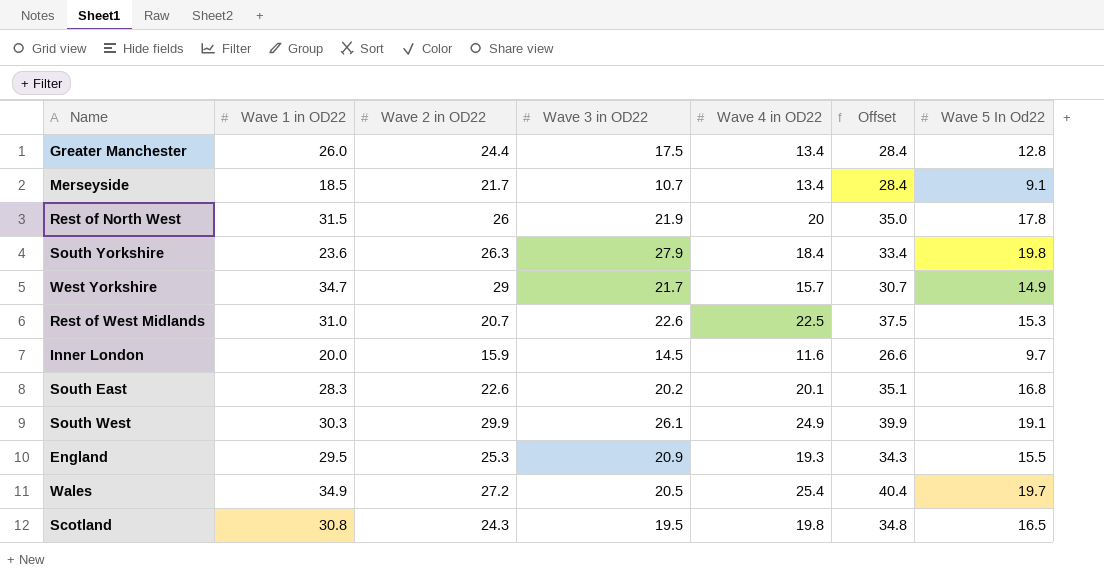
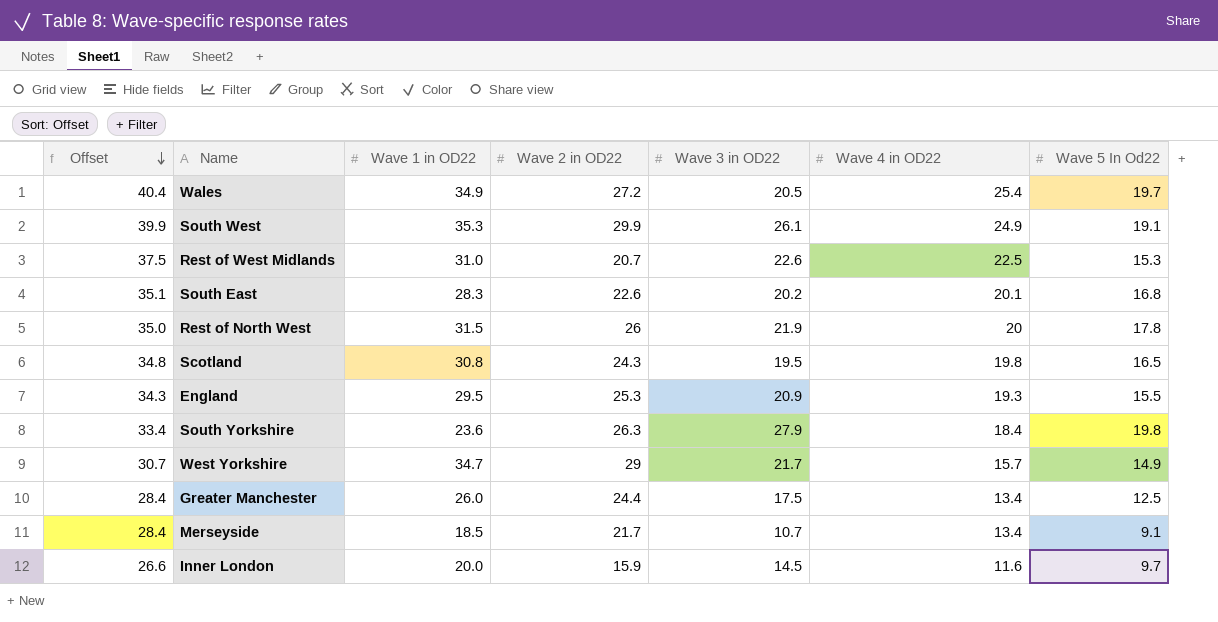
row order: none -> Offset descending
column Offset | position: 6 -> 1
South West | Wave 1 in OD22: 30.3 -> 35.3
Greater Manchester | Wave 5 In Od22: 12.8 -> 12.5

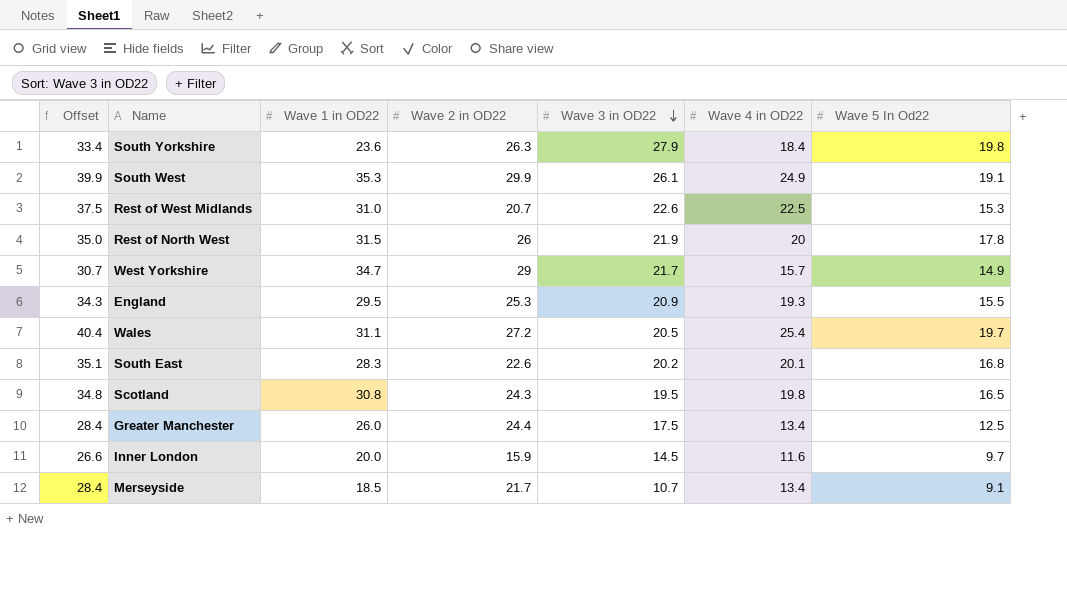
row order: Offset descending -> Wave 3 in OD22 descending
Wales | Wave 1 in OD22: 34.9 -> 31.1

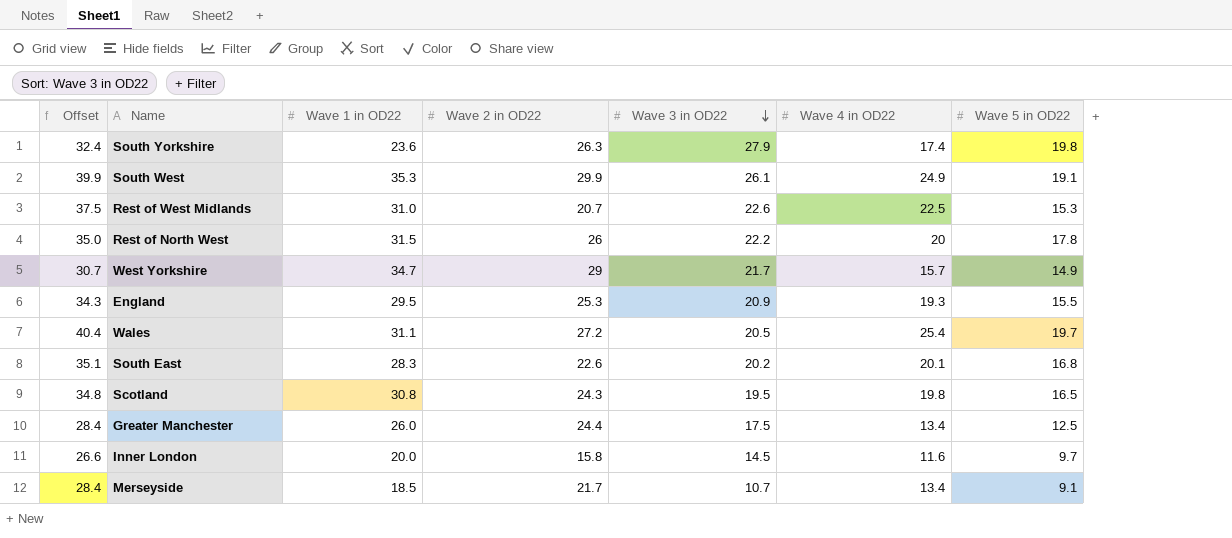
column name: Wave 5 In Od22 -> Wave 5 in OD22
South Yorkshire | Offset: 33.4 -> 32.4
South Yorkshire | Wave 4 in OD22: 18.4 -> 17.4
Rest of North West | Wave 3 in OD22: 21.9 -> 22.2
Inner London | Wave 2 in OD22: 15.9 -> 15.8

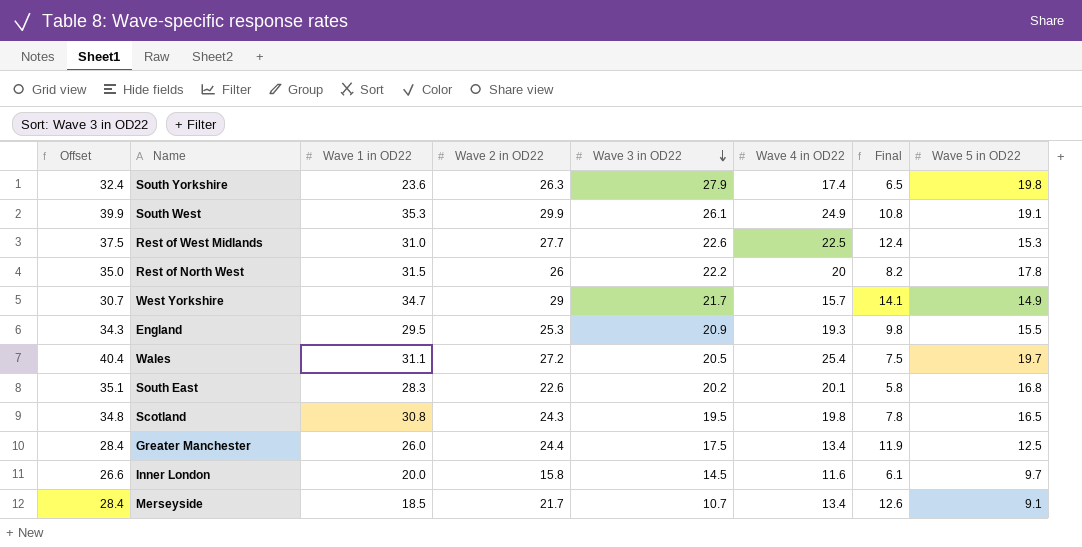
column Final | formula: none -> [Wave 2 in OD22] - [Wave 5 in OD22]
Rest of West Midlands | Wave 2 in OD22: 20.7 -> 27.7

